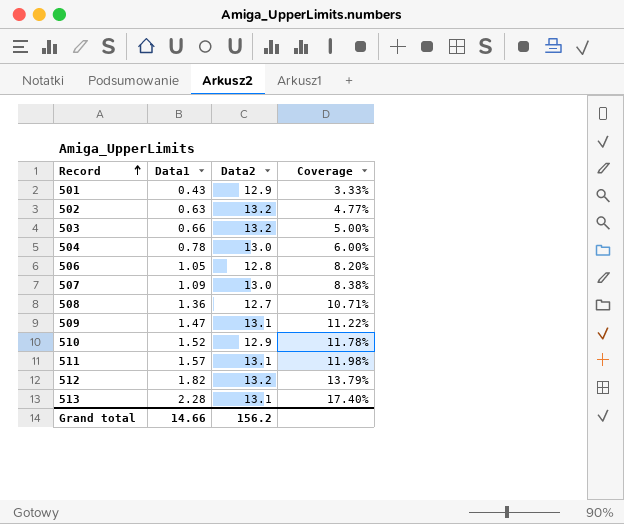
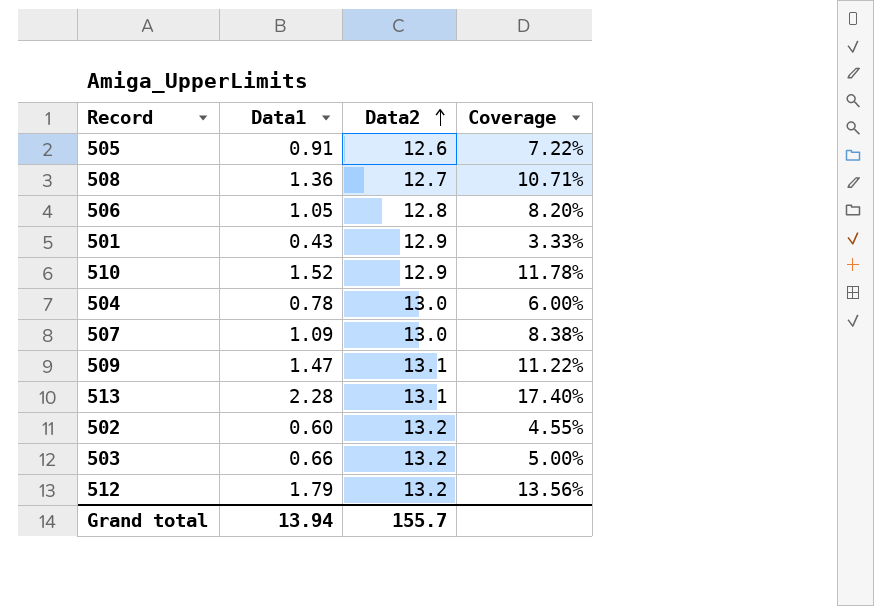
row order: Record ascending -> Data2 ascending
row 511: 1.57 | 13.1 | 11.98% -> none
row 505: none -> 0.91 | 12.6 | 7.22%
502 | Data1: 0.63 -> 0.60
502 | Coverage: 4.77% -> 4.55%
512 | Data1: 1.82 -> 1.79
512 | Coverage: 13.79% -> 13.56%
Grand total | Data1: 14.66 -> 13.94
Grand total | Data2: 156.2 -> 155.7

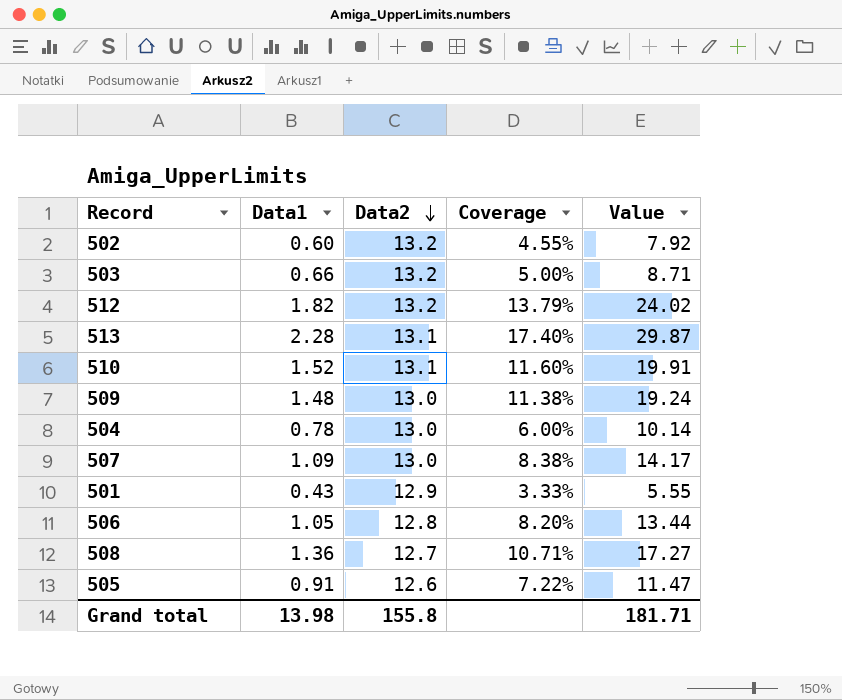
row order: Data2 ascending -> Data2 descending
column Value | formula: none -> [Data1] * [Data2]
512 | Data1: 1.79 -> 1.82
512 | Coverage: 13.56% -> 13.79%
510 | Data2: 12.9 -> 13.1
510 | Coverage: 11.78% -> 11.60%
509 | Data1: 1.47 -> 1.48
509 | Data2: 13.1 -> 13.0
509 | Coverage: 11.22% -> 11.38%
Grand total | Data1: 13.94 -> 13.98
Grand total | Data2: 155.7 -> 155.8

